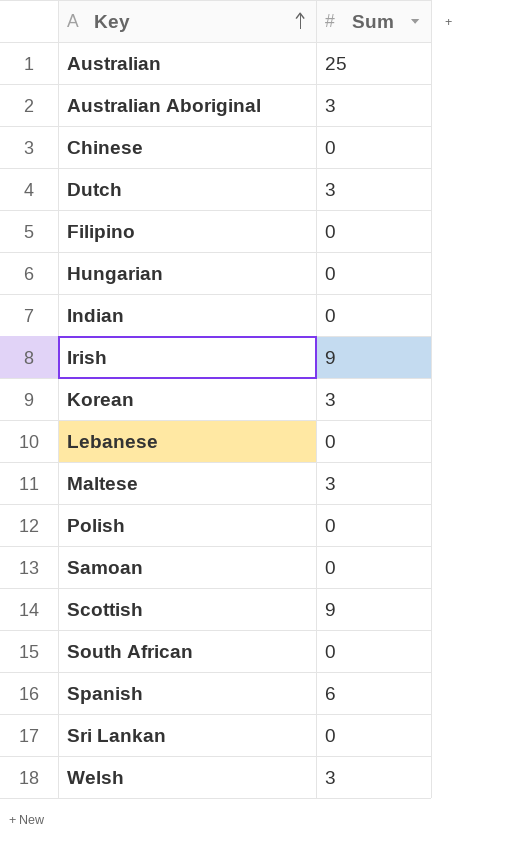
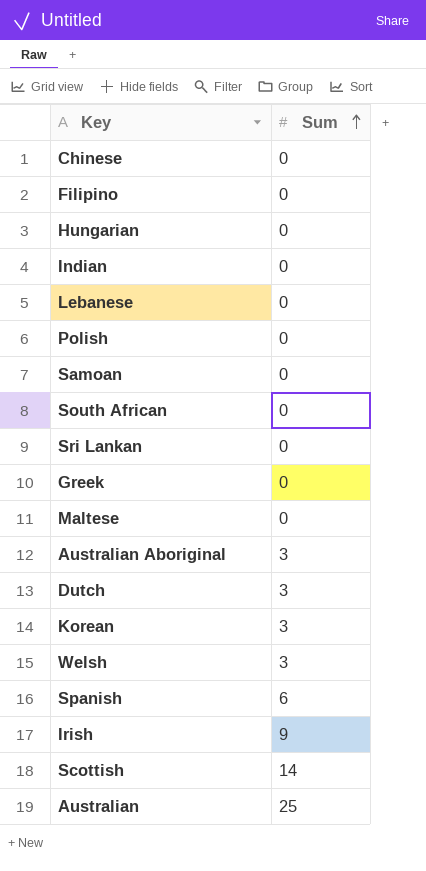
row order: Key ascending -> Sum ascending
row Greek: none -> 0
Maltese | Sum: 3 -> 0
Scottish | Sum: 9 -> 14

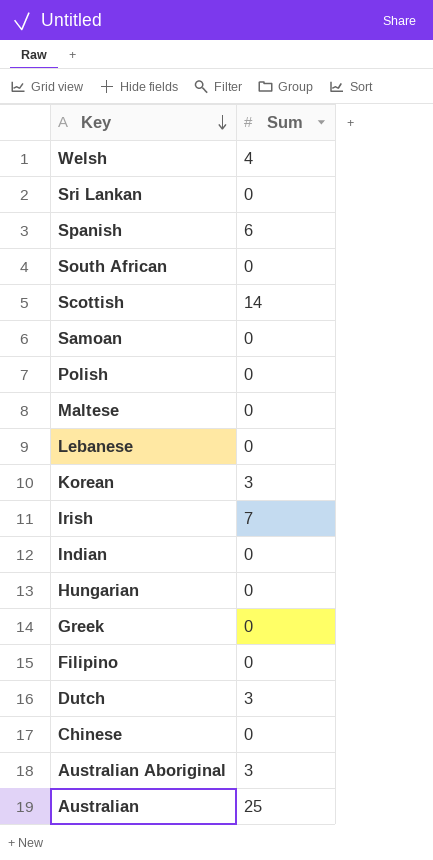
row order: Sum ascending -> Key descending
Welsh | Sum: 3 -> 4
Irish | Sum: 9 -> 7

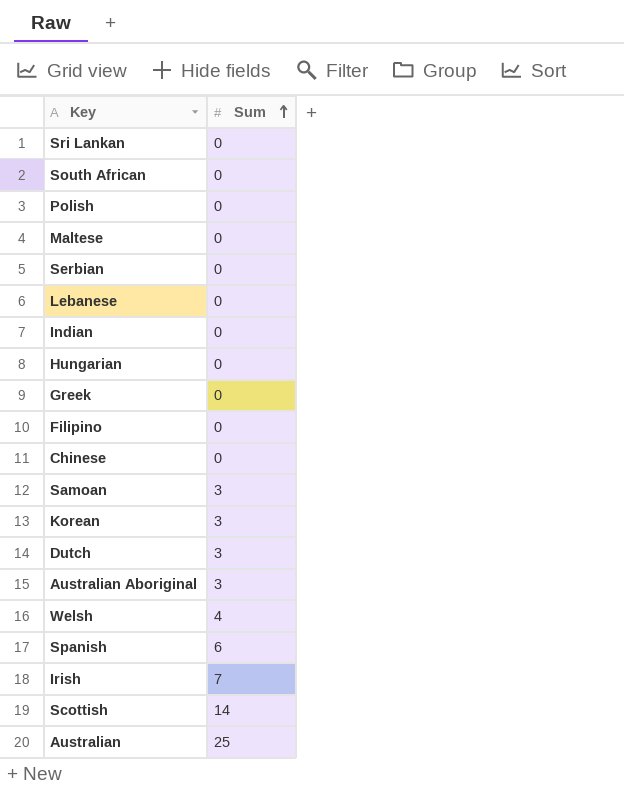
row order: Key descending -> Sum ascending
row Serbian: none -> 0
Samoan | Sum: 0 -> 3

